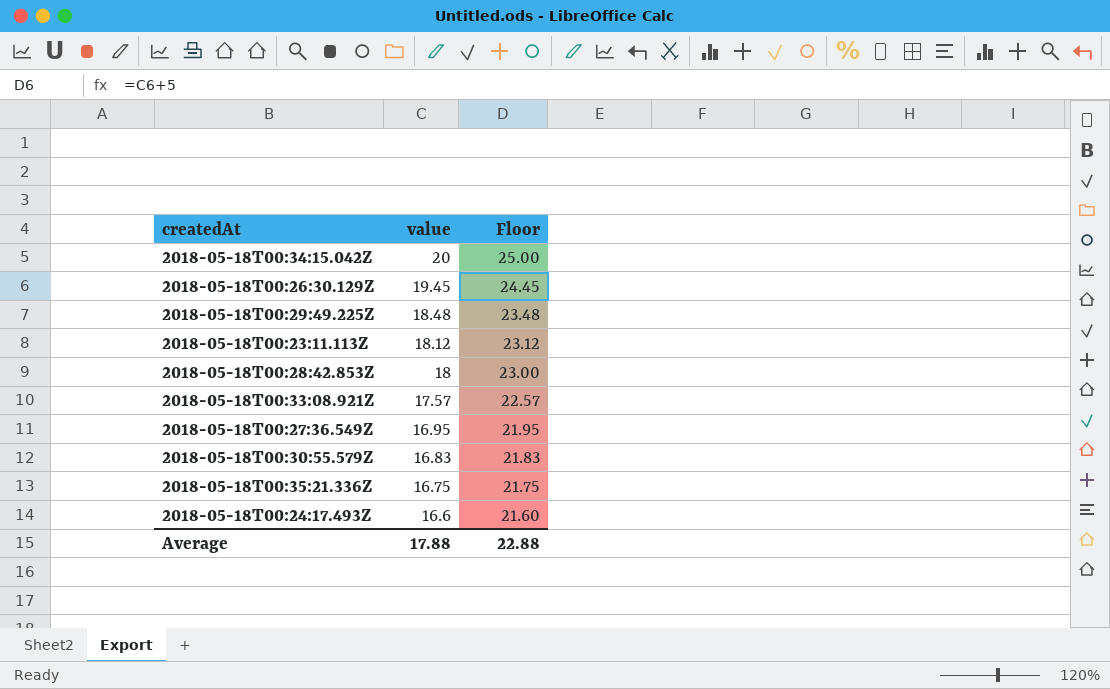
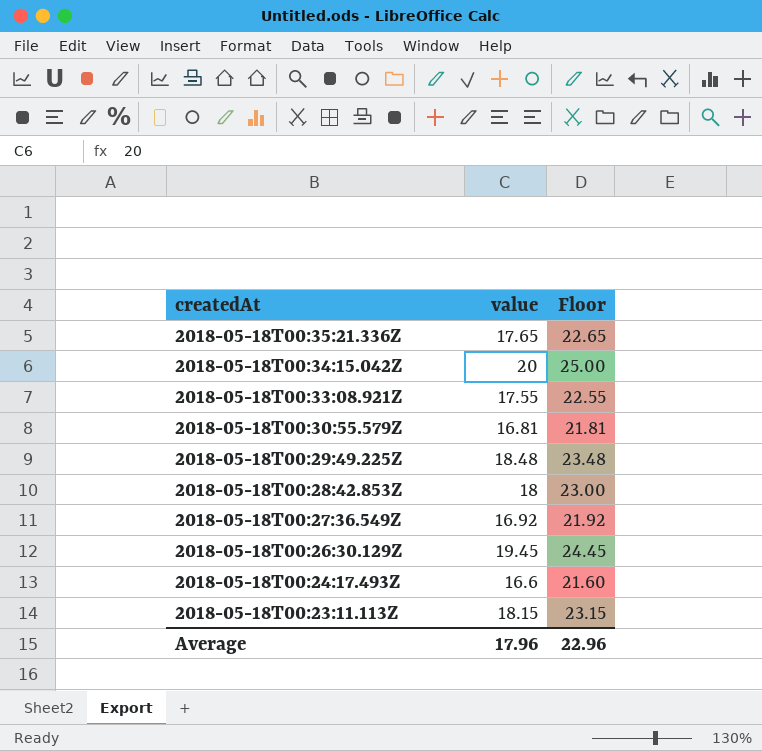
row order: value descending -> createdAt descending
2018-05-18T00:35:21.336Z | value: 16.75 -> 17.65
2018-05-18T00:35:21.336Z | Floor: 21.75 -> 22.65
2018-05-18T00:33:08.921Z | value: 17.57 -> 17.55
2018-05-18T00:33:08.921Z | Floor: 22.57 -> 22.55
2018-05-18T00:30:55.579Z | value: 16.83 -> 16.81
2018-05-18T00:30:55.579Z | Floor: 21.83 -> 21.81
2018-05-18T00:27:36.549Z | value: 16.95 -> 16.92
2018-05-18T00:27:36.549Z | Floor: 21.95 -> 21.92
2018-05-18T00:23:11.113Z | value: 18.12 -> 18.15
2018-05-18T00:23:11.113Z | Floor: 23.12 -> 23.15
Average | value: 17.88 -> 17.96
Average | Floor: 22.88 -> 22.96

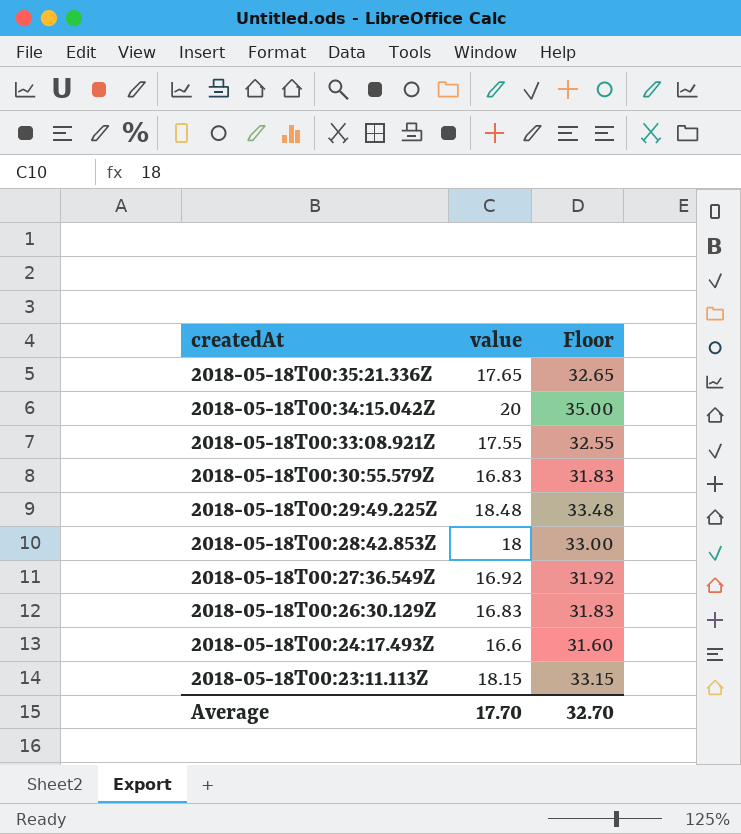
column Floor | formula: [value] + 5 -> [value] + 15
2018-05-18T00:30:55.579Z | value: 16.81 -> 16.83
2018-05-18T00:26:30.129Z | value: 19.45 -> 16.83
Average | value: 17.96 -> 17.70
Average | Floor: 22.96 -> 32.70

